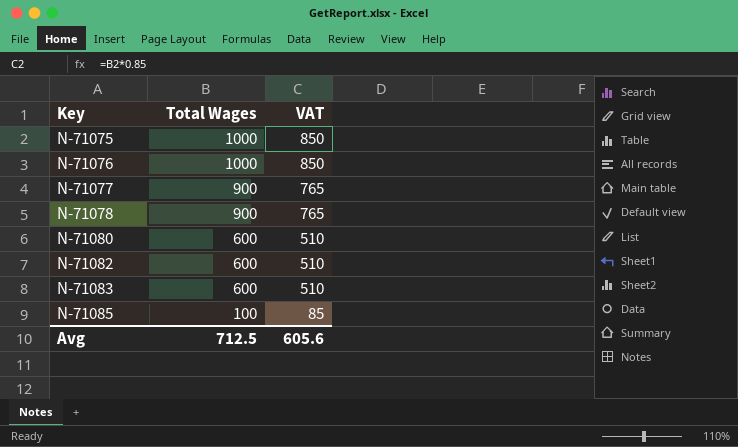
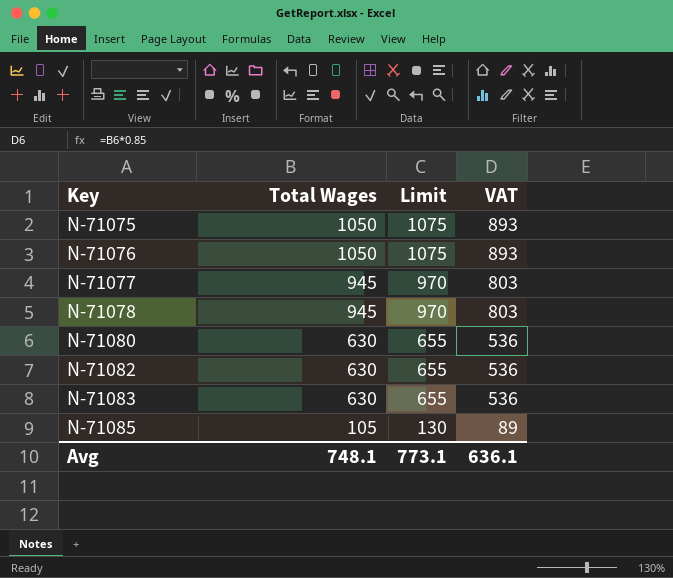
column Limit | formula: none -> [Total Wages] + 25
N-71075 | Total Wages: 1000 -> 1050
N-71075 | VAT: 850 -> 893
N-71076 | Total Wages: 1000 -> 1050
N-71076 | VAT: 850 -> 893
N-71077 | Total Wages: 900 -> 945
N-71077 | VAT: 765 -> 803
N-71078 | Total Wages: 900 -> 945
N-71078 | VAT: 765 -> 803
N-71080 | Total Wages: 600 -> 630
N-71080 | VAT: 510 -> 536
N-71082 | Total Wages: 600 -> 630
N-71082 | VAT: 510 -> 536
N-71083 | Total Wages: 600 -> 630
N-71083 | VAT: 510 -> 536
N-71085 | Total Wages: 100 -> 105
N-71085 | VAT: 85 -> 89
Avg | Total Wages: 712.5 -> 748.1
Avg | VAT: 605.6 -> 636.1

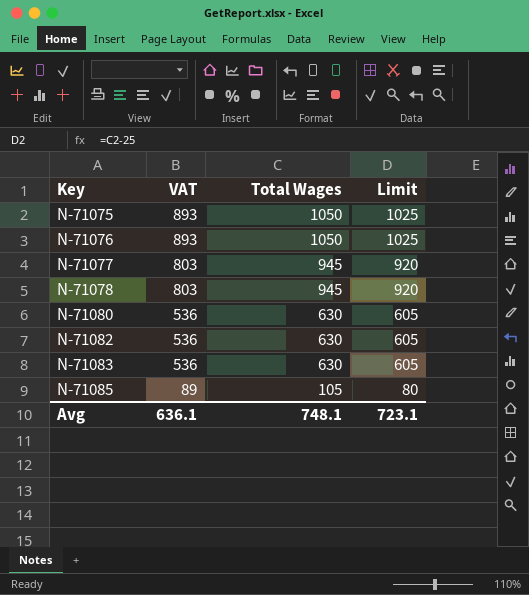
column VAT | position: 4 -> 2
column Limit | formula: [Total Wages] + 25 -> [Total Wages] - 25
Avg | Limit: 773.1 -> 723.1

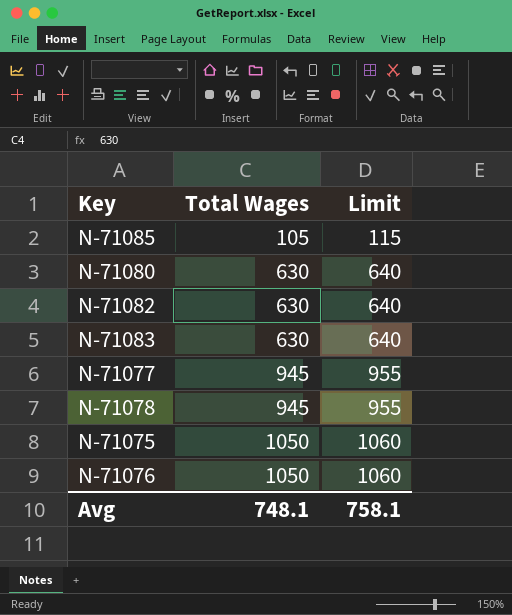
row order: Key ascending -> Total Wages ascending
column VAT | formula: [Total Wages] * 0.85 -> none
column Limit | formula: [Total Wages] - 25 -> [Total Wages] + 10
Avg | Limit: 723.1 -> 758.1

